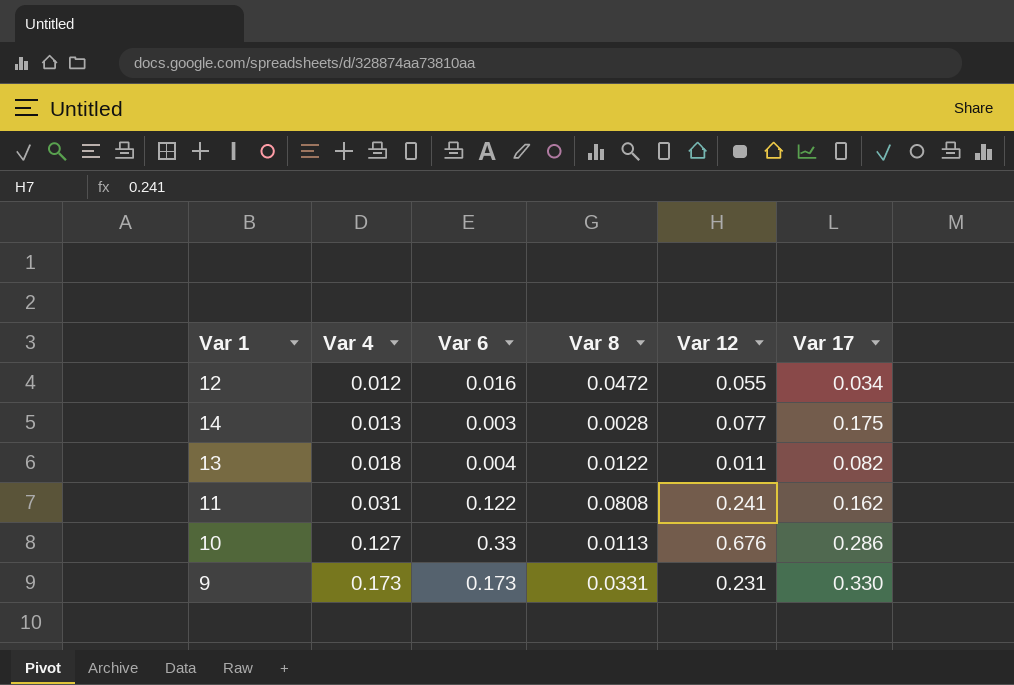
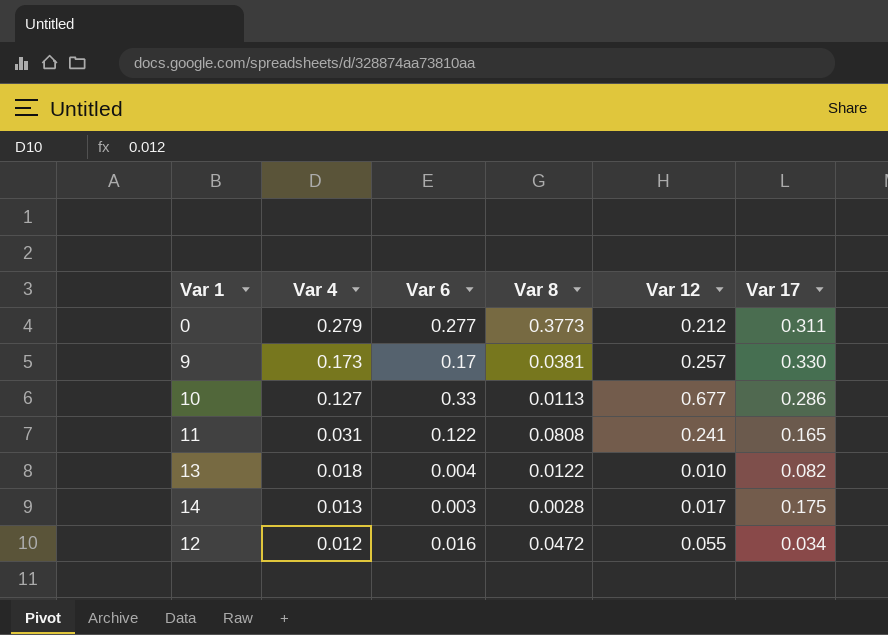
row order: Var 4 ascending -> Var 4 descending
row 0: none -> 0.279 | 0.277 | 0.3773 | 0.212 | 0.311
9 | Var 6: 0.173 -> 0.17
9 | Var 8: 0.0331 -> 0.0381
9 | Var 12: 0.231 -> 0.257
10 | Var 12: 0.676 -> 0.677
11 | Var 17: 0.162 -> 0.165
13 | Var 12: 0.011 -> 0.010
14 | Var 12: 0.077 -> 0.017

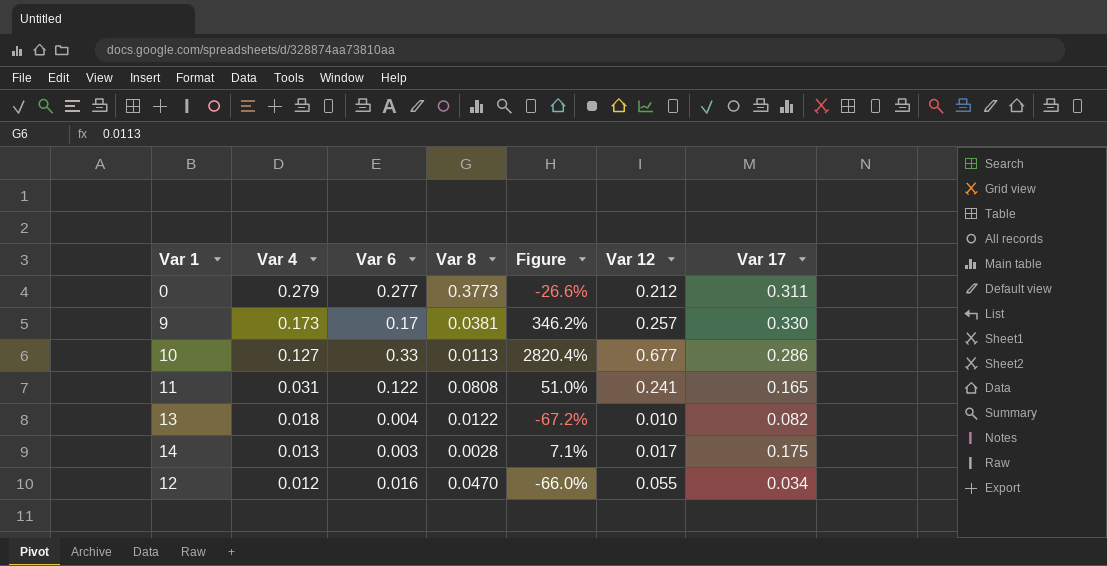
column Figure | formula: none -> ([Var 6] - [Var 8]) / [Var 8]
12 | Var 8: 0.0472 -> 0.0470

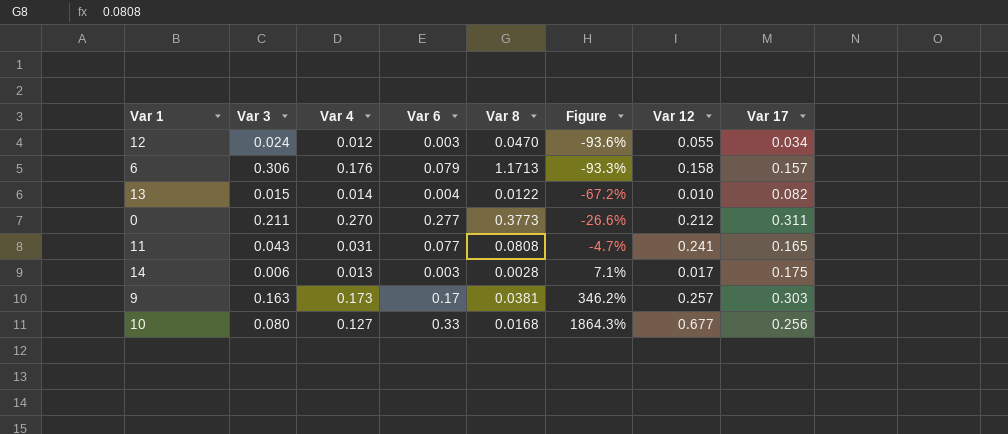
row order: Var 4 descending -> Figure ascending
column Var 3 | position: none -> 2
12 | Var 6: 0.016 -> 0.003
12 | Figure: -66.0% -> -93.6%
row 6: none -> 0.306 | 0.176 | 0.079 | 1.1713 | -93.3% | 0.158 | 0.157
13 | Var 4: 0.018 -> 0.014
0 | Var 4: 0.279 -> 0.270
11 | Var 6: 0.122 -> 0.077
11 | Figure: 51.0% -> -4.7%
9 | Var 17: 0.330 -> 0.303
10 | Var 8: 0.0113 -> 0.0168
10 | Figure: 2820.4% -> 1864.3%
10 | Var 17: 0.286 -> 0.256

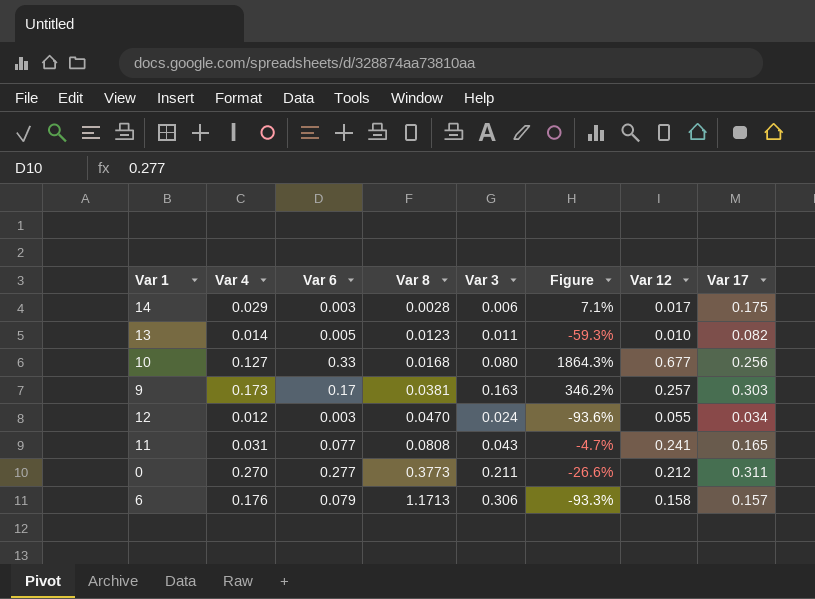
row order: Figure ascending -> Var 8 ascending
column Var 3 | position: 2 -> 5
14 | Var 4: 0.013 -> 0.029
13 | Var 6: 0.004 -> 0.005
13 | Var 8: 0.0122 -> 0.0123
13 | Var 3: 0.015 -> 0.011
13 | Figure: -67.2% -> -59.3%

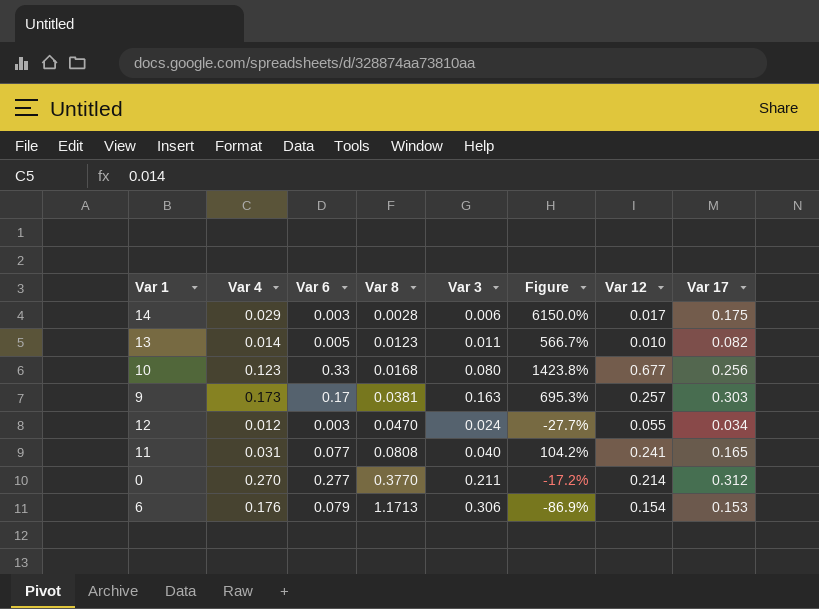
column Figure | formula: ([Var 6] - [Var 8]) / [Var 8] -> ([Var 17] - [Var 8]) / [Var 8]
10 | Var 4: 0.127 -> 0.123
11 | Var 3: 0.043 -> 0.040
0 | Var 8: 0.3773 -> 0.3770
0 | Var 12: 0.212 -> 0.214
0 | Var 17: 0.311 -> 0.312
6 | Var 12: 0.158 -> 0.154
6 | Var 17: 0.157 -> 0.153

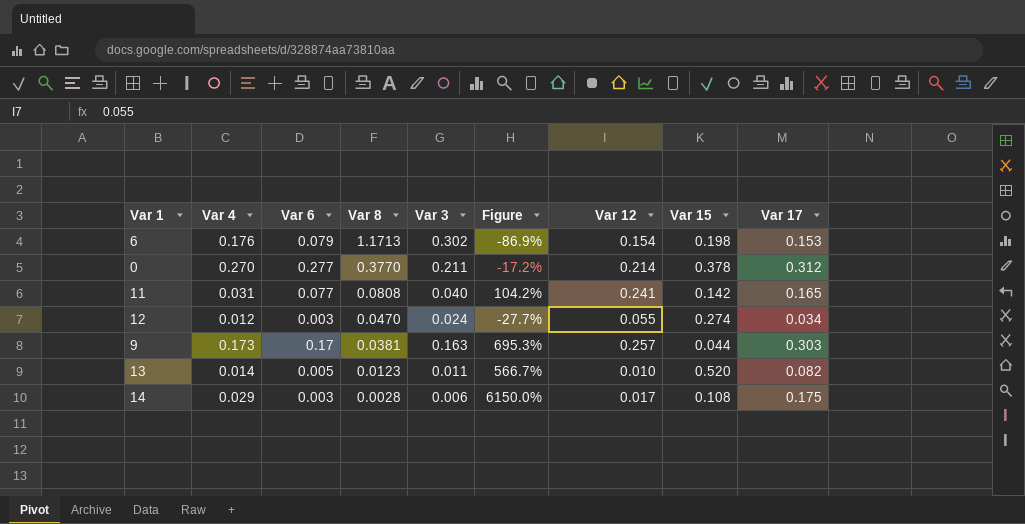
row order: Var 8 ascending -> Var 8 descending
column Var 15 | position: none -> 8
row 10: 0.123 | 0.33 | 0.0168 | 0.080 | 1423.8% | 0.677 | 0.256 -> none
6 | Var 3: 0.306 -> 0.302

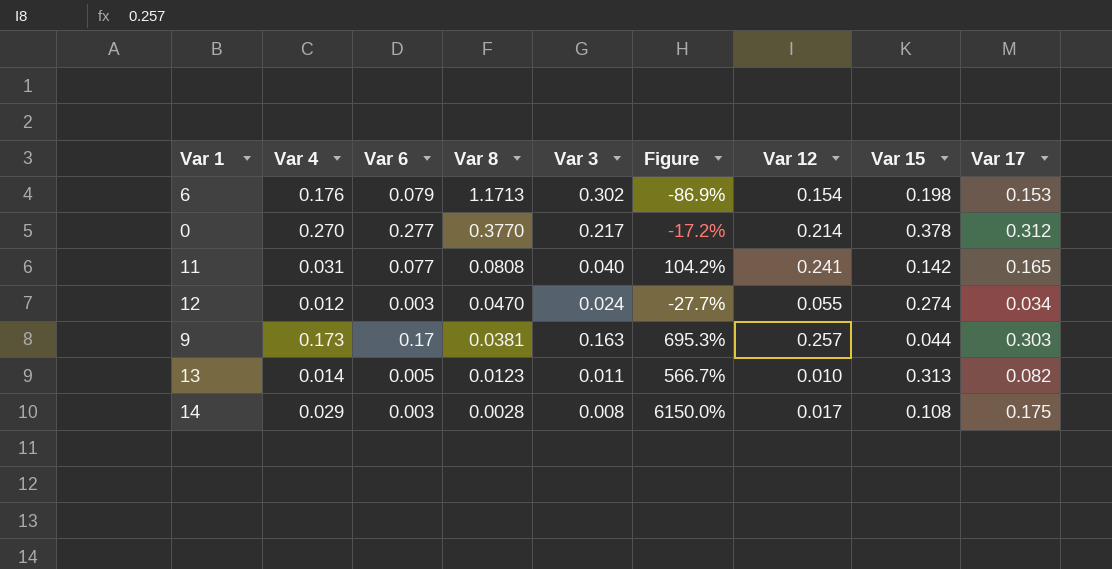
0 | Var 3: 0.211 -> 0.217
13 | Var 15: 0.520 -> 0.313
14 | Var 3: 0.006 -> 0.008

